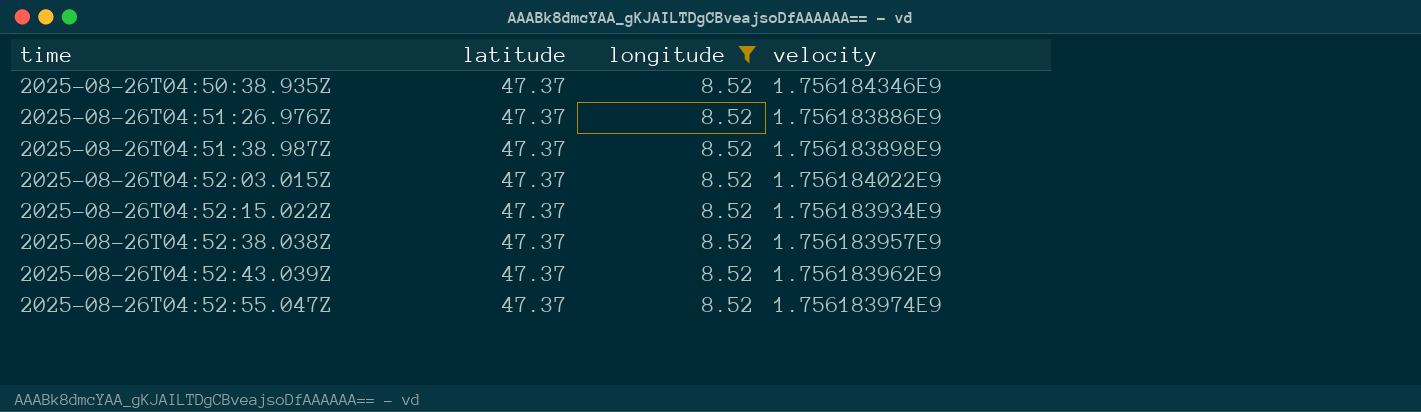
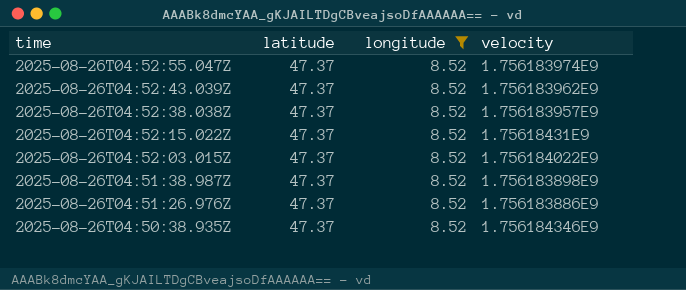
row order: time ascending -> time descending
2025-08-26T04:52:15.022Z | velocity: 1.756183934E9 -> 1.75618431E9

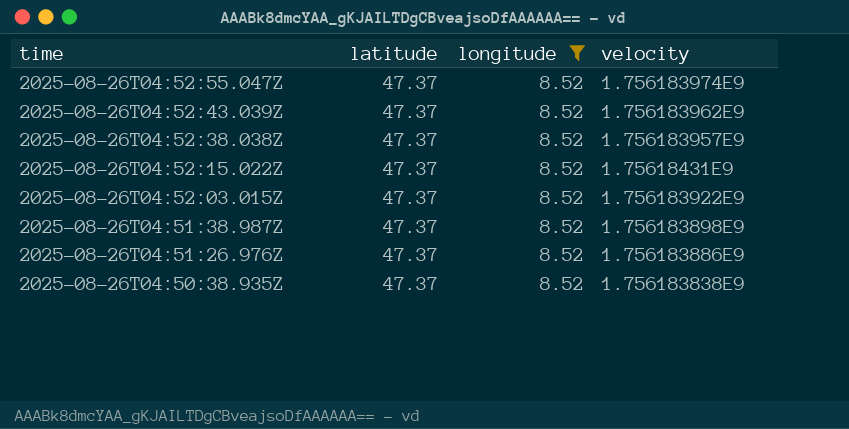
2025-08-26T04:52:03.015Z | velocity: 1.756184022E9 -> 1.756183922E9
2025-08-26T04:50:38.935Z | velocity: 1.756184346E9 -> 1.756183838E9

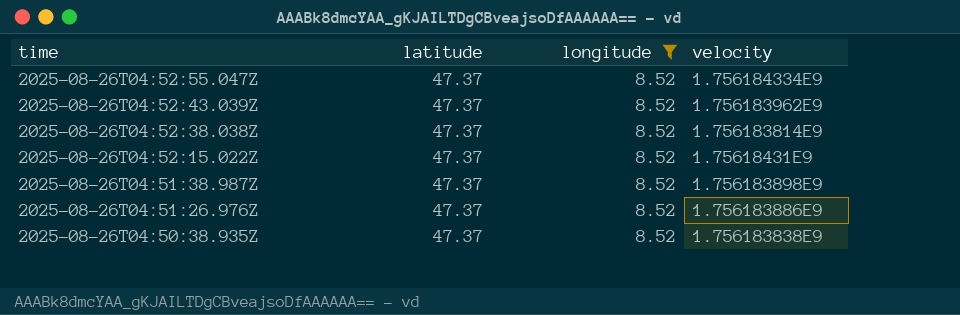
row 2025-08-26T04:52:03.015Z: 47.37 | 8.52 | 1.756183922E9 -> none
2025-08-26T04:52:55.047Z | velocity: 1.756183974E9 -> 1.756184334E9
2025-08-26T04:52:38.038Z | velocity: 1.756183957E9 -> 1.756183814E9

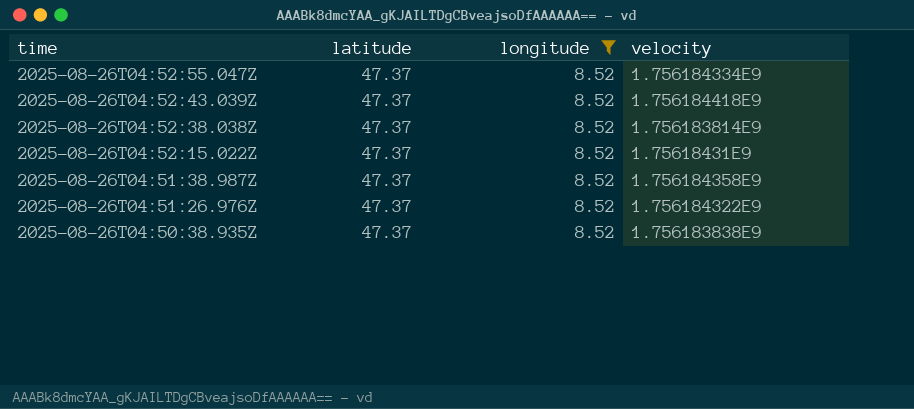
2025-08-26T04:52:43.039Z | velocity: 1.756183962E9 -> 1.756184418E9
2025-08-26T04:51:38.987Z | velocity: 1.756183898E9 -> 1.756184358E9
2025-08-26T04:51:26.976Z | velocity: 1.756183886E9 -> 1.756184322E9

